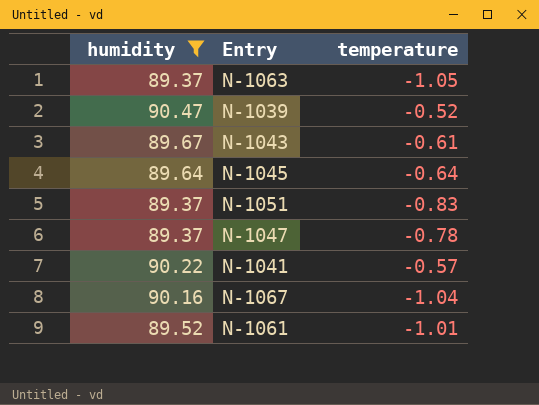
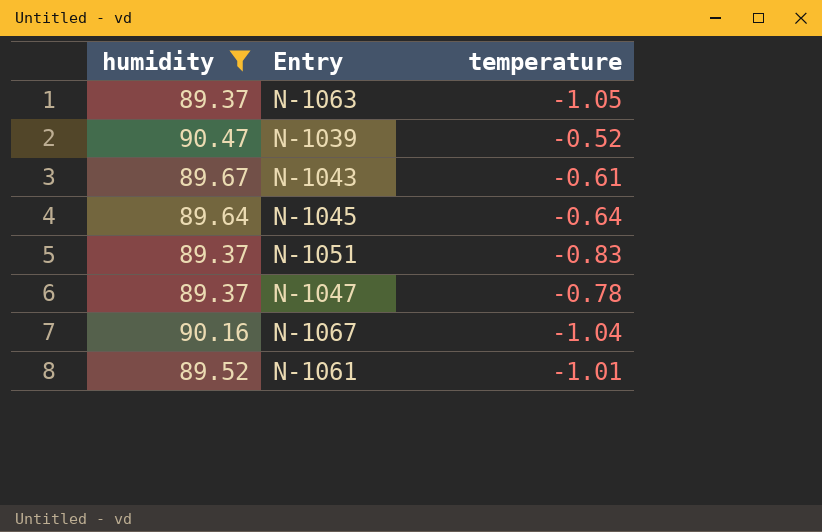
row N-1041: 90.22 | -0.57 -> none

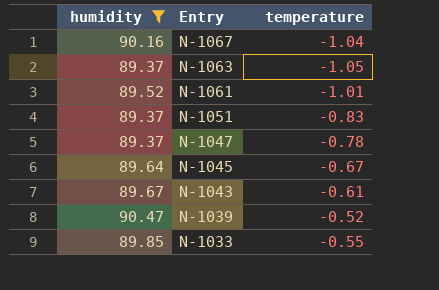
row order: none -> Entry descending
N-1045 | temperature: -0.64 -> -0.67
row N-1033: none -> 89.85 | -0.55

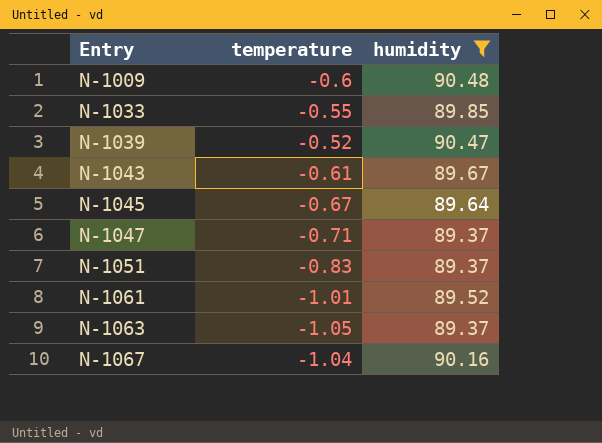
row order: Entry descending -> Entry ascending
column humidity | position: 1 -> 3
row N-1009: none -> -0.6 | 90.48
N-1047 | temperature: -0.78 -> -0.71

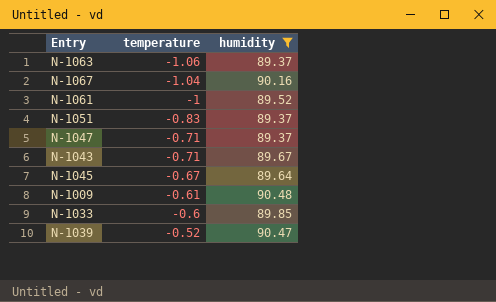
row order: Entry ascending -> temperature ascending
N-1063 | temperature: -1.05 -> -1.06
N-1061 | temperature: -1.01 -> -1
N-1043 | temperature: -0.61 -> -0.71
N-1009 | temperature: -0.6 -> -0.61
N-1033 | temperature: -0.55 -> -0.6

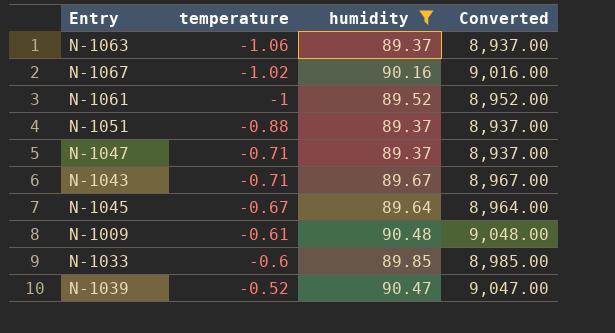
column Converted | formula: none -> [humidity] * 100
N-1067 | temperature: -1.04 -> -1.02
N-1051 | temperature: -0.83 -> -0.88

